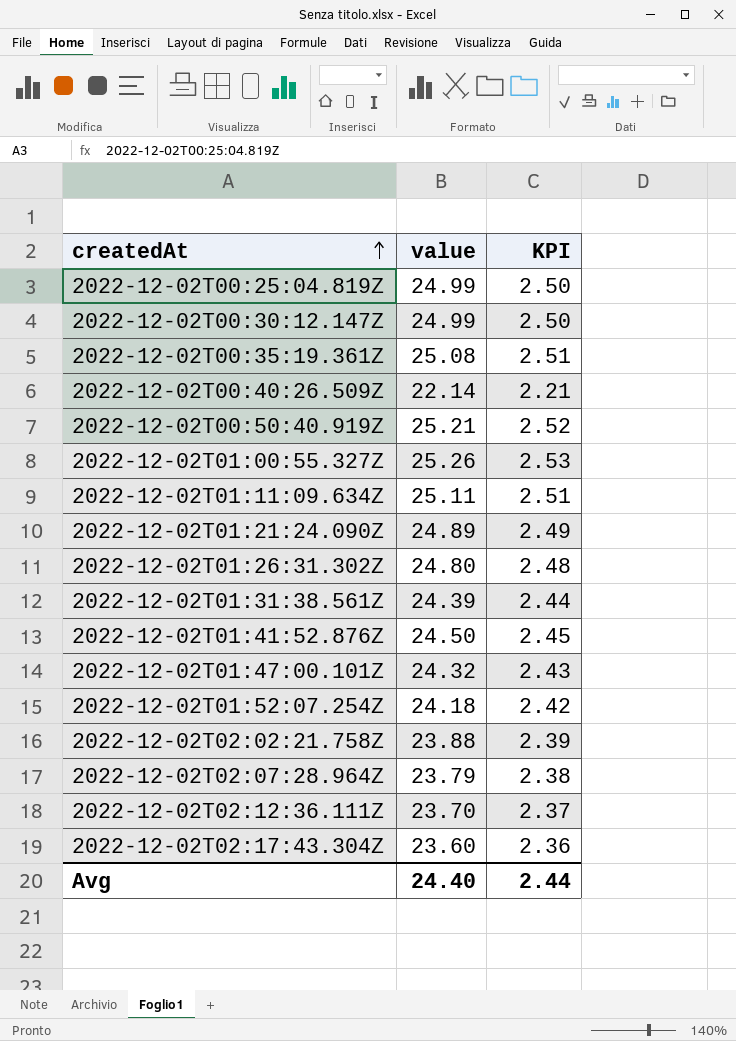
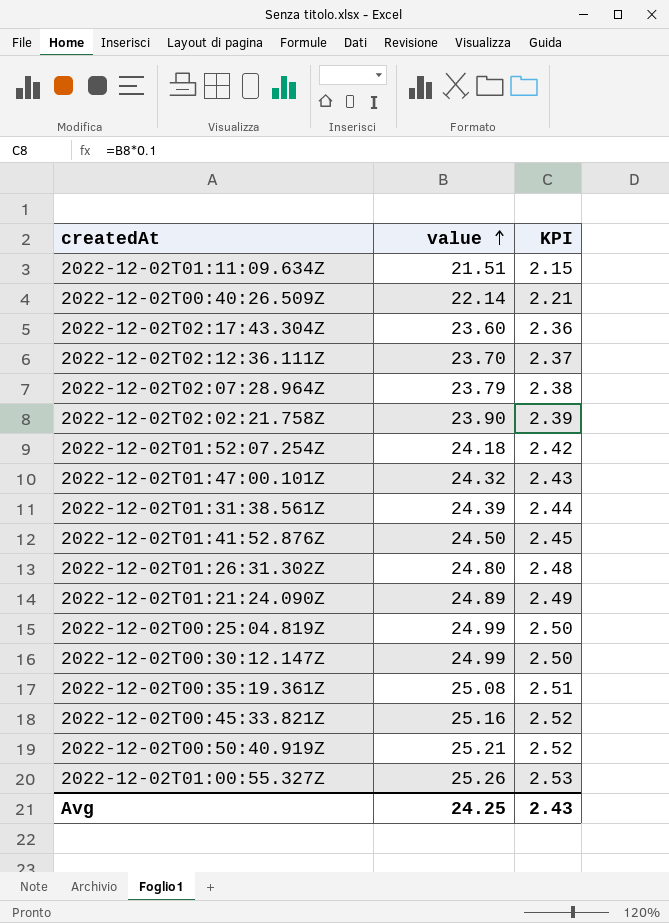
row order: createdAt ascending -> value ascending
2022-12-02T01:11:09.634Z | value: 25.11 -> 21.51
2022-12-02T01:11:09.634Z | KPI: 2.51 -> 2.15
2022-12-02T02:02:21.758Z | value: 23.88 -> 23.90
row 2022-12-02T00:45:33.821Z: none -> 25.16 | 2.52
Avg | value: 24.40 -> 24.25
Avg | KPI: 2.44 -> 2.43

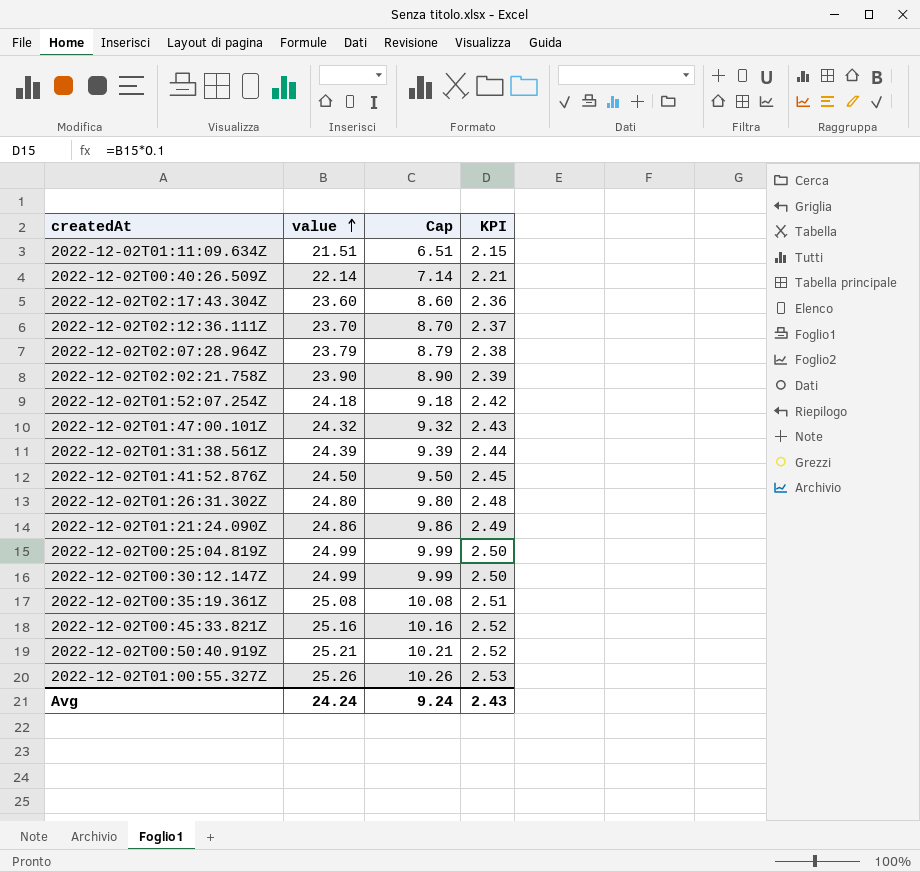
column Cap | formula: none -> [value] - 15
2022-12-02T01:21:24.090Z | value: 24.89 -> 24.86
Avg | value: 24.25 -> 24.24

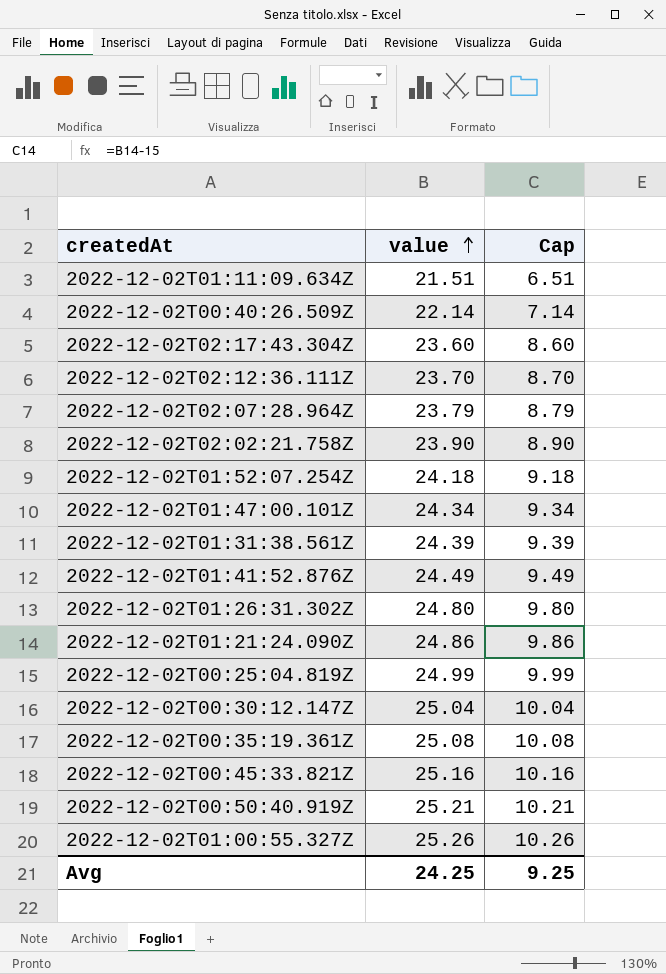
column KPI | formula: [value] * 0.1 -> none
2022-12-02T01:47:00.101Z | value: 24.32 -> 24.34
2022-12-02T01:47:00.101Z | Cap: 9.32 -> 9.34
2022-12-02T01:41:52.876Z | value: 24.50 -> 24.49
2022-12-02T01:41:52.876Z | Cap: 9.50 -> 9.49
2022-12-02T00:30:12.147Z | value: 24.99 -> 25.04
2022-12-02T00:30:12.147Z | Cap: 9.99 -> 10.04
Avg | value: 24.24 -> 24.25
Avg | Cap: 9.24 -> 9.25

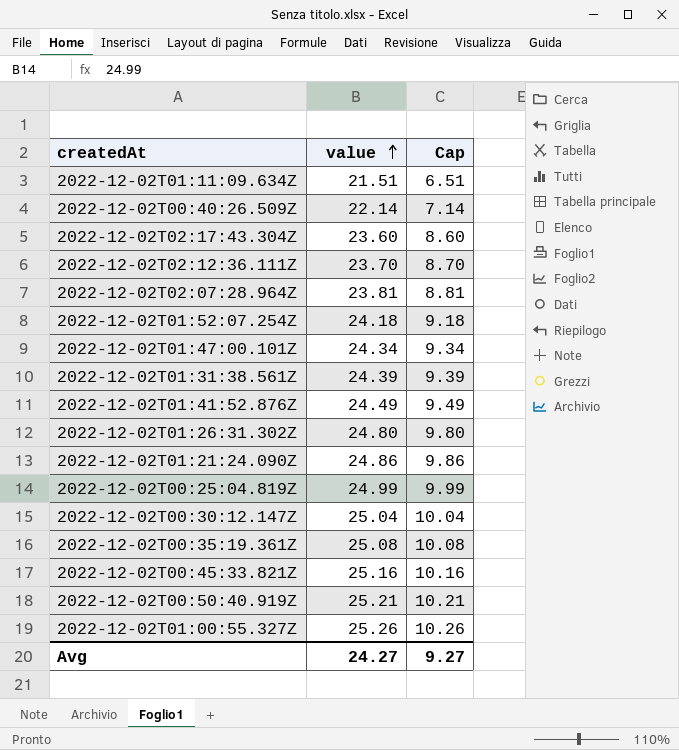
row 2022-12-02T02:02:21.758Z: 23.90 | 8.90 -> none
2022-12-02T02:07:28.964Z | value: 23.79 -> 23.81
2022-12-02T02:07:28.964Z | Cap: 8.79 -> 8.81
Avg | value: 24.25 -> 24.27
Avg | Cap: 9.25 -> 9.27

